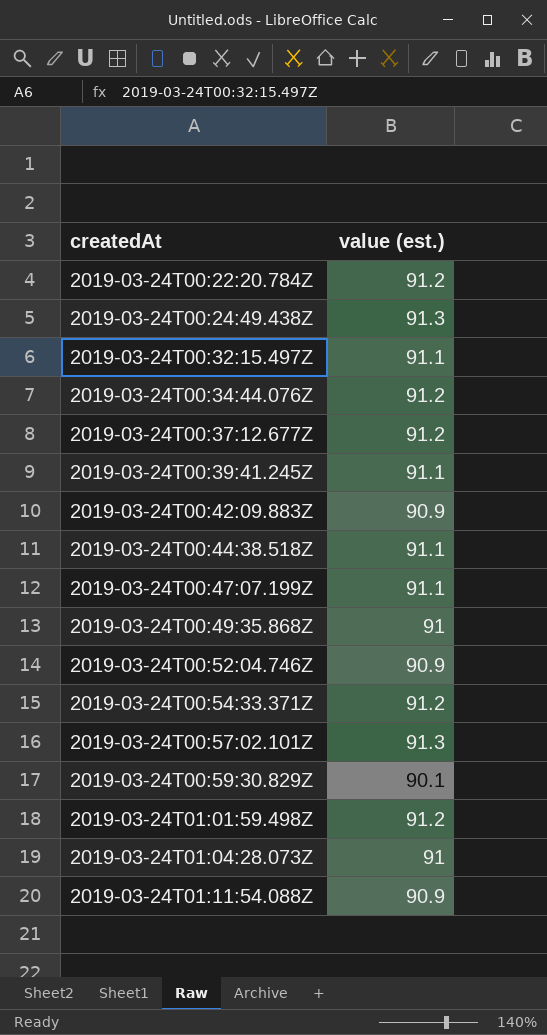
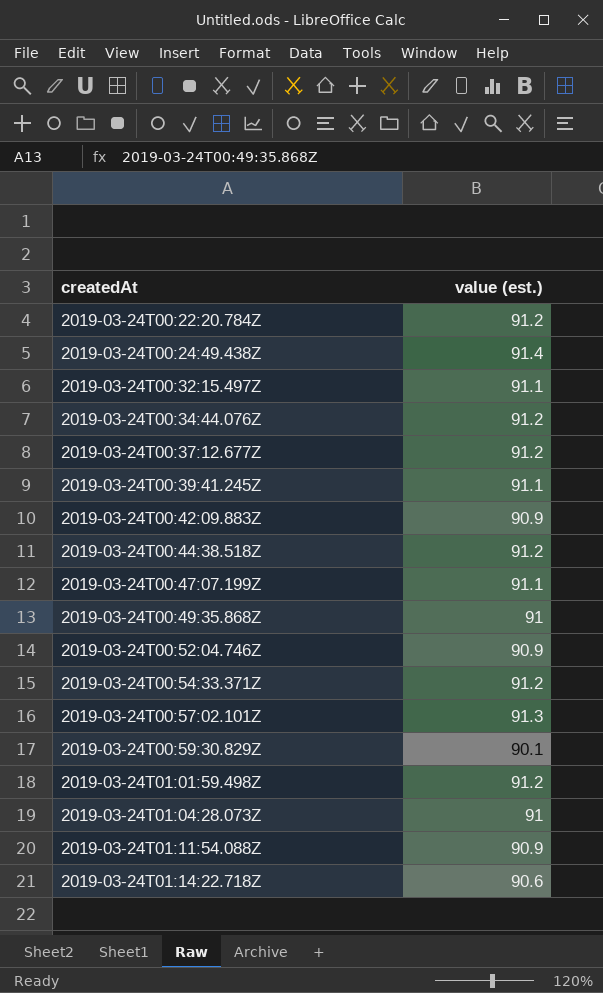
2019-03-24T00:24:49.438Z | value (est.): 91.3 -> 91.4
2019-03-24T00:44:38.518Z | value (est.): 91.1 -> 91.2
row 2019-03-24T01:14:22.718Z: none -> 90.6

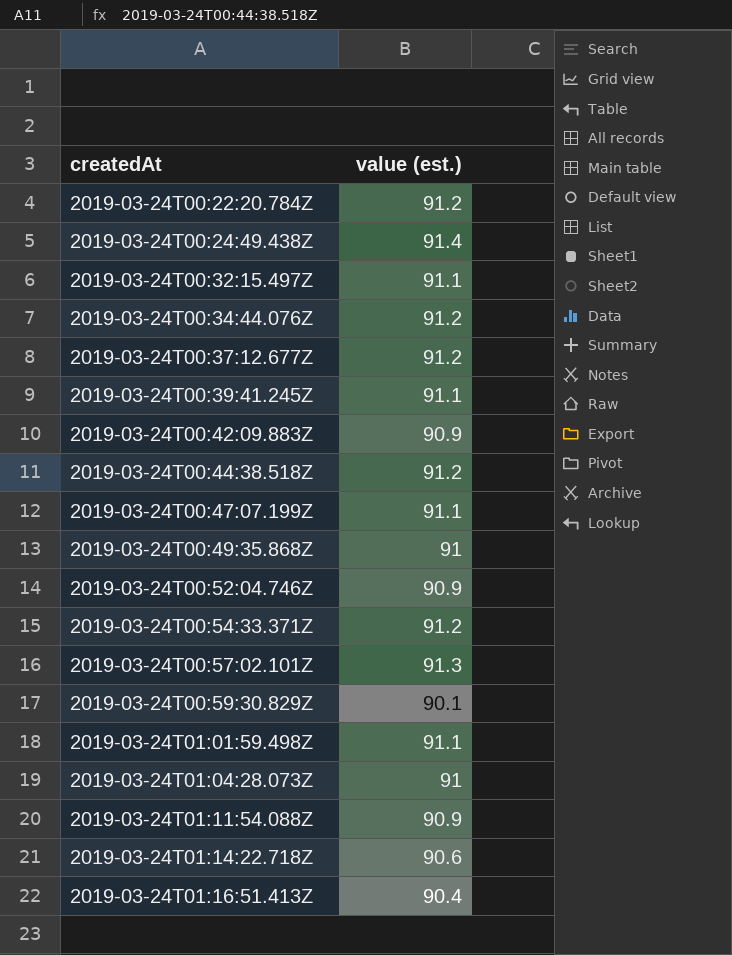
2019-03-24T01:01:59.498Z | value (est.): 91.2 -> 91.1
row 2019-03-24T01:16:51.413Z: none -> 90.4

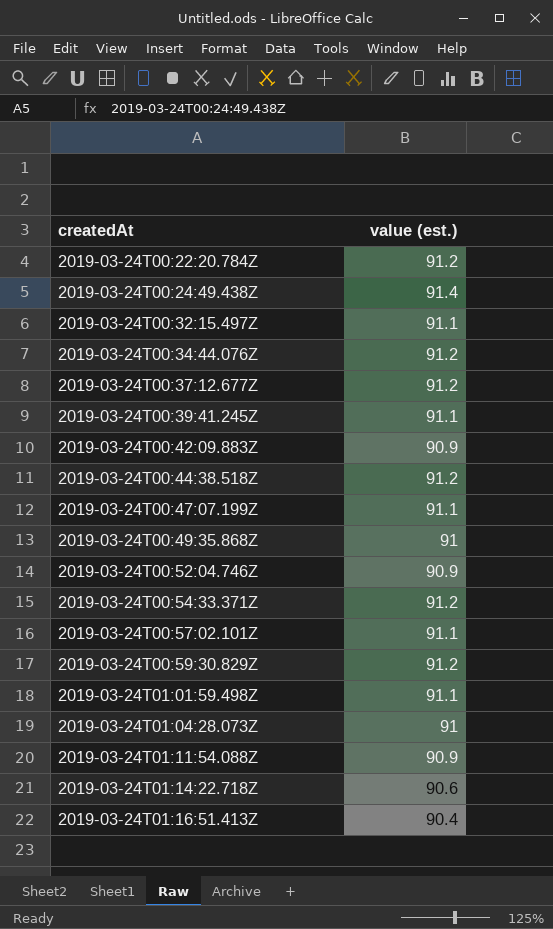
2019-03-24T00:57:02.101Z | value (est.): 91.3 -> 91.1
2019-03-24T00:59:30.829Z | value (est.): 90.1 -> 91.2

